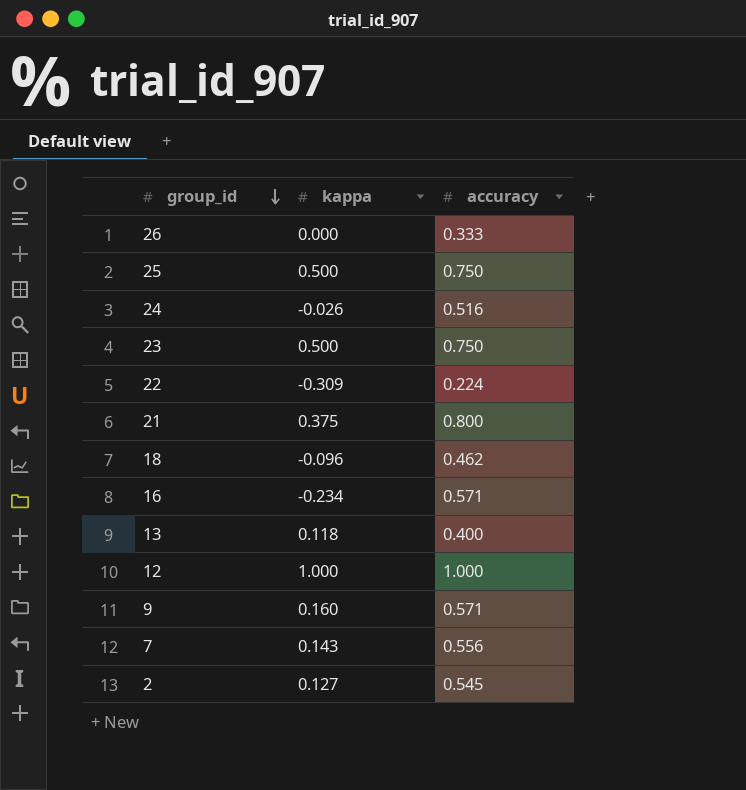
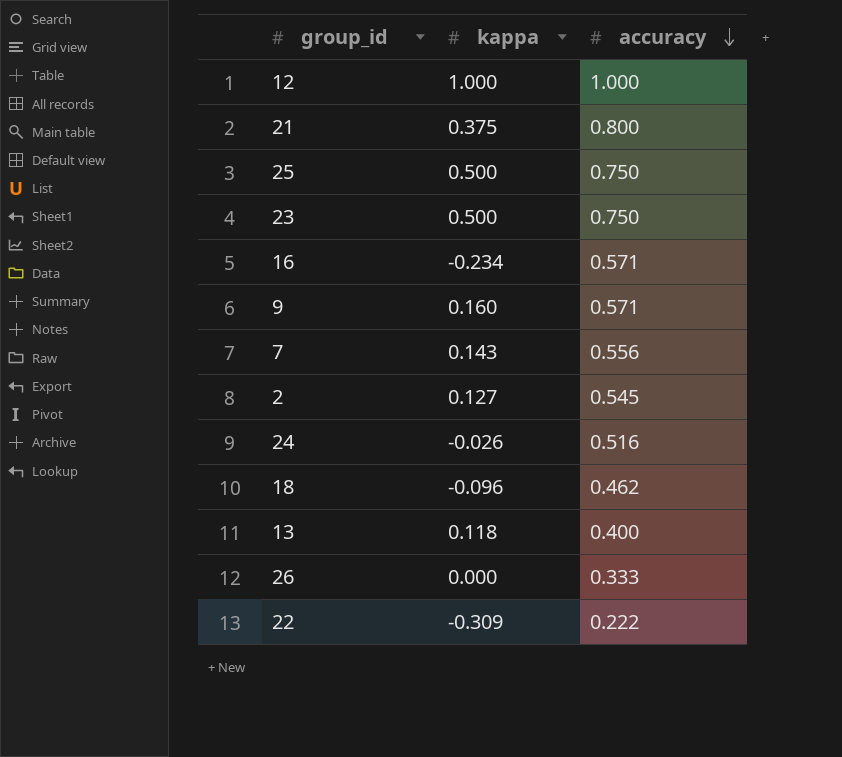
row order: group_id descending -> accuracy descending
22 | accuracy: 0.224 -> 0.222

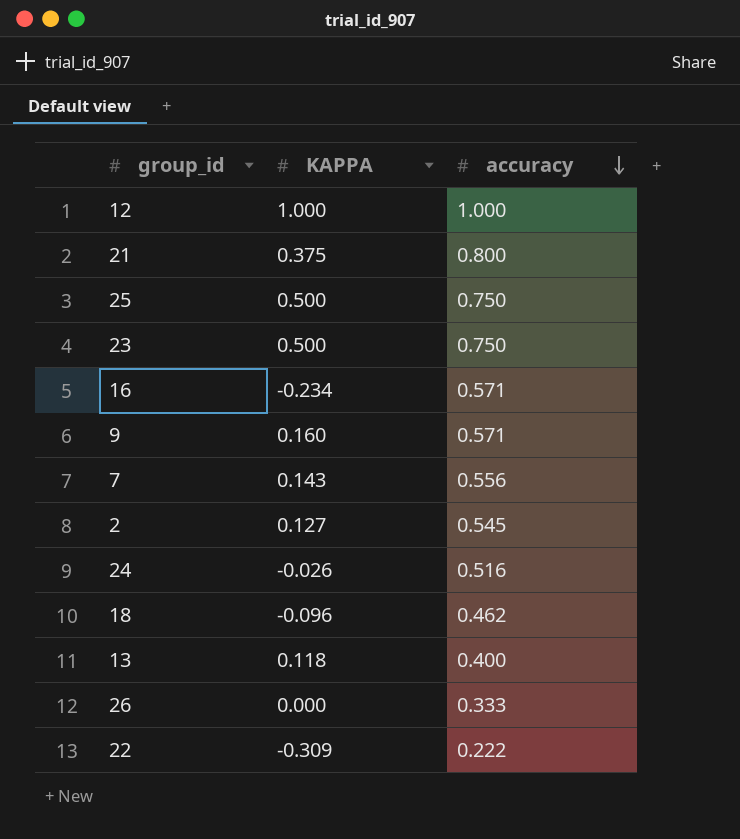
column name: kappa -> KAPPA

